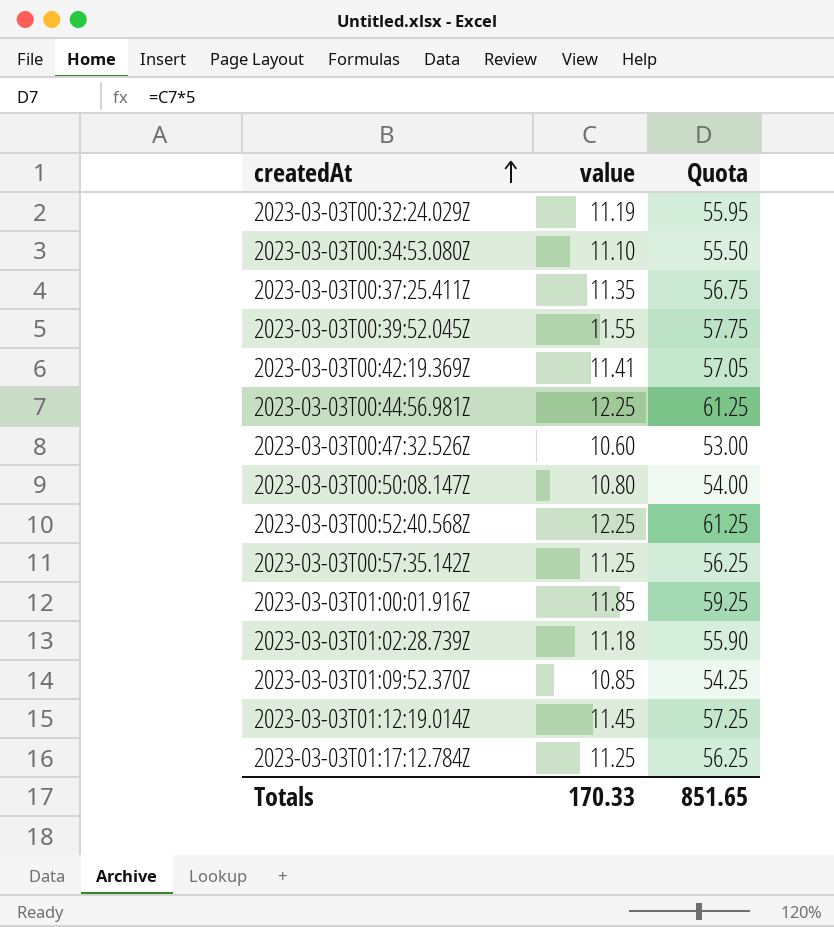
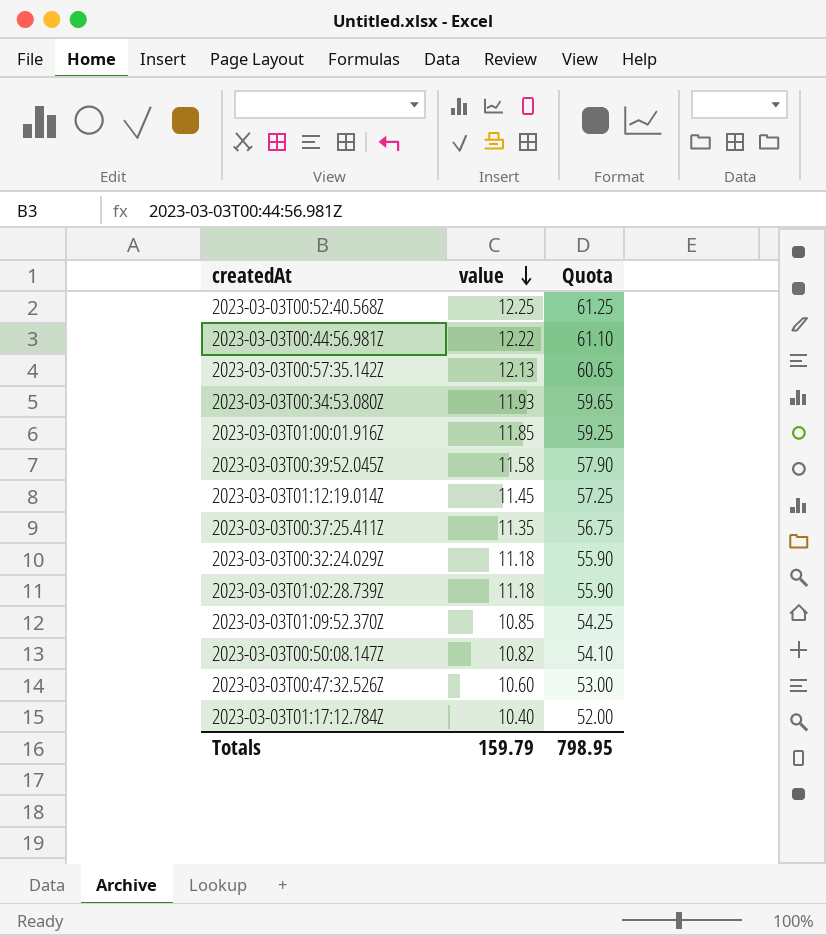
row order: createdAt ascending -> value descending
row 2023-03-03T00:42:19.369Z: 11.41 | 57.05 -> none
2023-03-03T00:44:56.981Z | value: 12.25 -> 12.22
2023-03-03T00:44:56.981Z | Quota: 61.25 -> 61.10
2023-03-03T00:57:35.142Z | value: 11.25 -> 12.13
2023-03-03T00:57:35.142Z | Quota: 56.25 -> 60.65
2023-03-03T00:34:53.080Z | value: 11.10 -> 11.93
2023-03-03T00:34:53.080Z | Quota: 55.50 -> 59.65
2023-03-03T00:39:52.045Z | value: 11.55 -> 11.58
2023-03-03T00:39:52.045Z | Quota: 57.75 -> 57.90
2023-03-03T00:32:24.029Z | value: 11.19 -> 11.18
2023-03-03T00:32:24.029Z | Quota: 55.95 -> 55.90
2023-03-03T00:50:08.147Z | value: 10.80 -> 10.82
2023-03-03T00:50:08.147Z | Quota: 54.00 -> 54.10
2023-03-03T01:17:12.784Z | value: 11.25 -> 10.40
2023-03-03T01:17:12.784Z | Quota: 56.25 -> 52.00
Totals | value: 170.33 -> 159.79
Totals | Quota: 851.65 -> 798.95

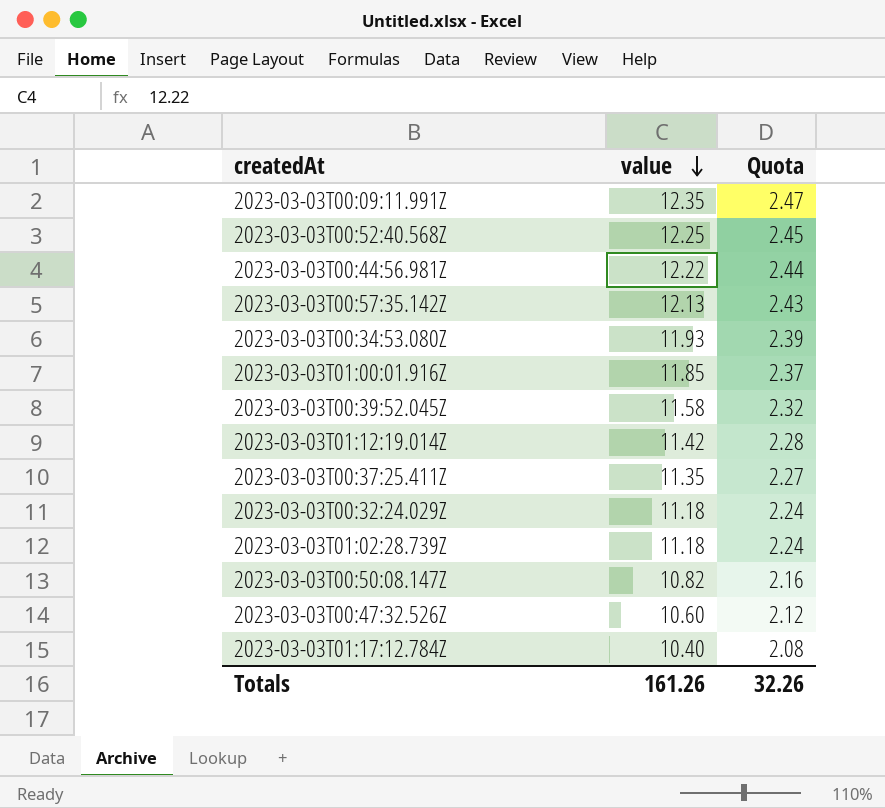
column Quota | formula: [value] * 5 -> [value] * 0.2
row 2023-03-03T01:09:52.370Z: 10.85 | 54.25 -> none
row 2023-03-03T00:09:11.991Z: none -> 12.35 | 2.47
2023-03-03T01:12:19.014Z | value: 11.45 -> 11.42
Totals | value: 159.79 -> 161.26
Totals | Quota: 798.95 -> 32.26

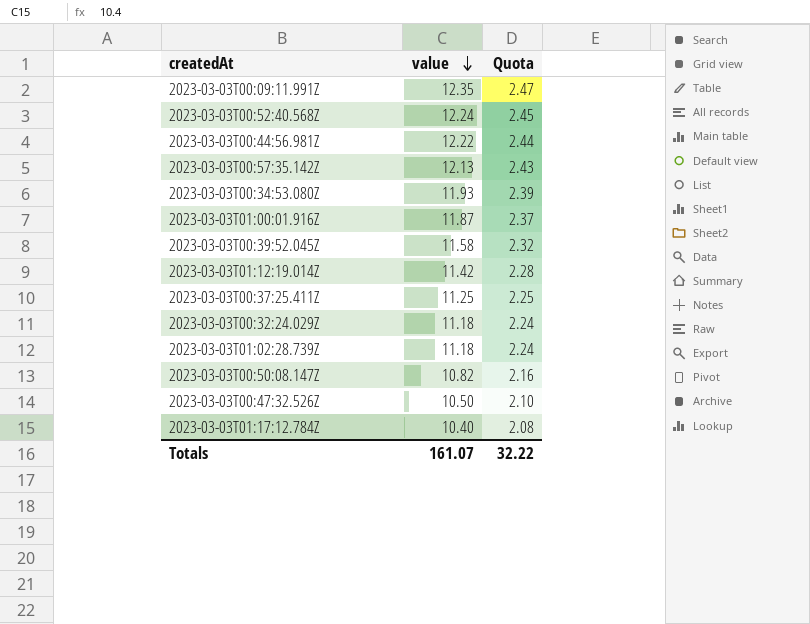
2023-03-03T00:52:40.568Z | value: 12.25 -> 12.24
2023-03-03T01:00:01.916Z | value: 11.85 -> 11.87
2023-03-03T00:37:25.411Z | value: 11.35 -> 11.25
2023-03-03T00:37:25.411Z | Quota: 2.27 -> 2.25
2023-03-03T00:47:32.526Z | value: 10.60 -> 10.50
2023-03-03T00:47:32.526Z | Quota: 2.12 -> 2.10
Totals | value: 161.26 -> 161.07
Totals | Quota: 32.26 -> 32.22

